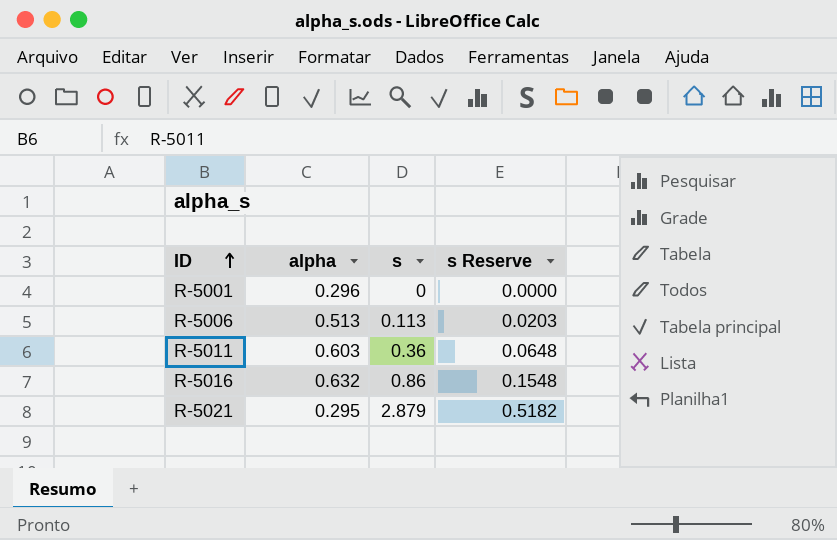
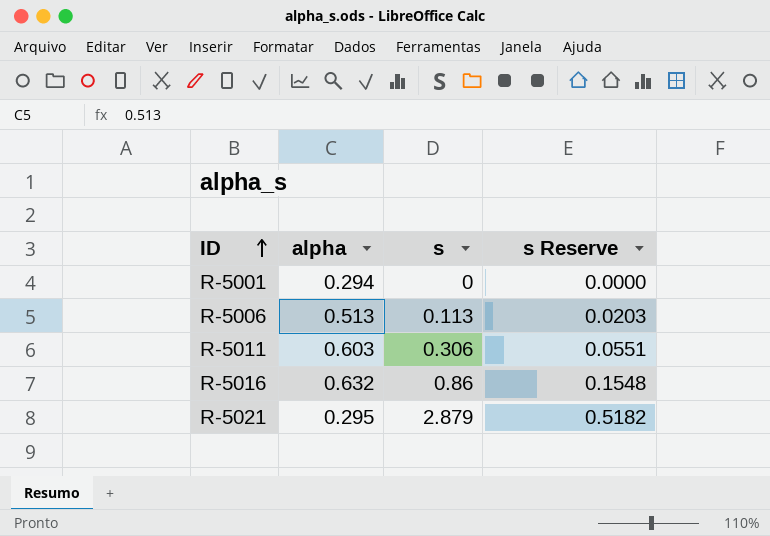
R-5001 | alpha: 0.296 -> 0.294
R-5011 | s: 0.36 -> 0.306
R-5011 | s Reserve: 0.0648 -> 0.0551

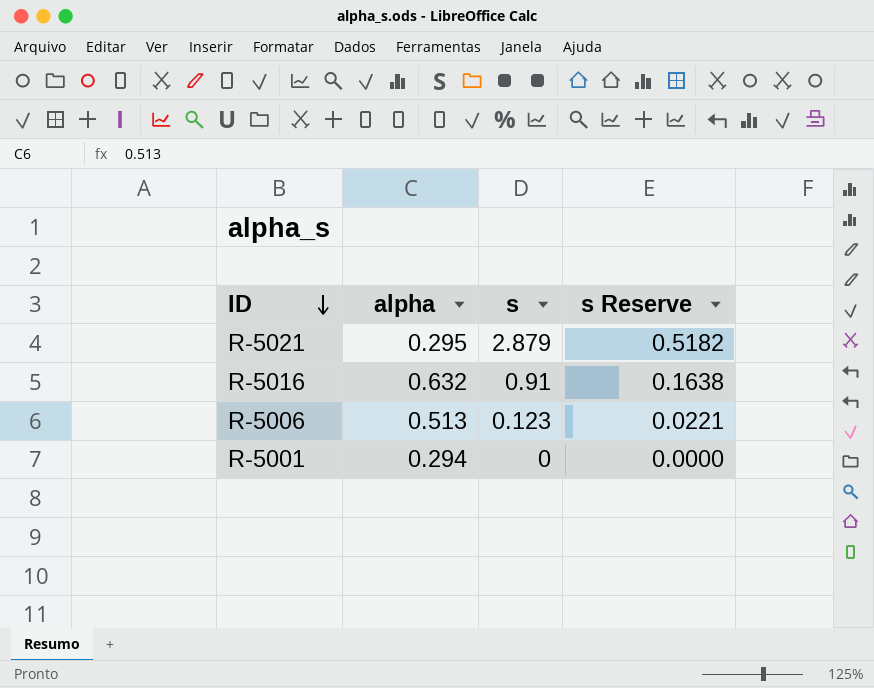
row order: ID ascending -> ID descending
row R-5011: 0.603 | 0.306 | 0.0551 -> none
R-5016 | s: 0.86 -> 0.91
R-5016 | s Reserve: 0.1548 -> 0.1638
R-5006 | s: 0.113 -> 0.123
R-5006 | s Reserve: 0.0203 -> 0.0221

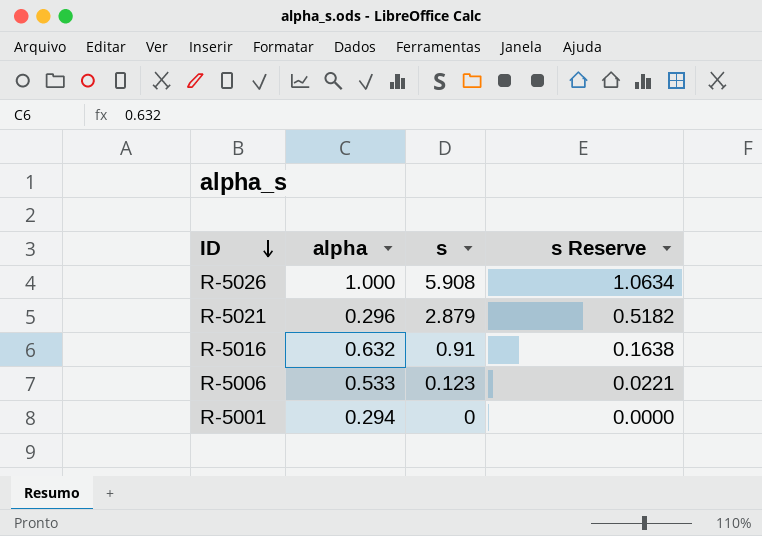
row R-5026: none -> 1.000 | 5.908 | 1.0634
R-5021 | alpha: 0.295 -> 0.296
R-5006 | alpha: 0.513 -> 0.533

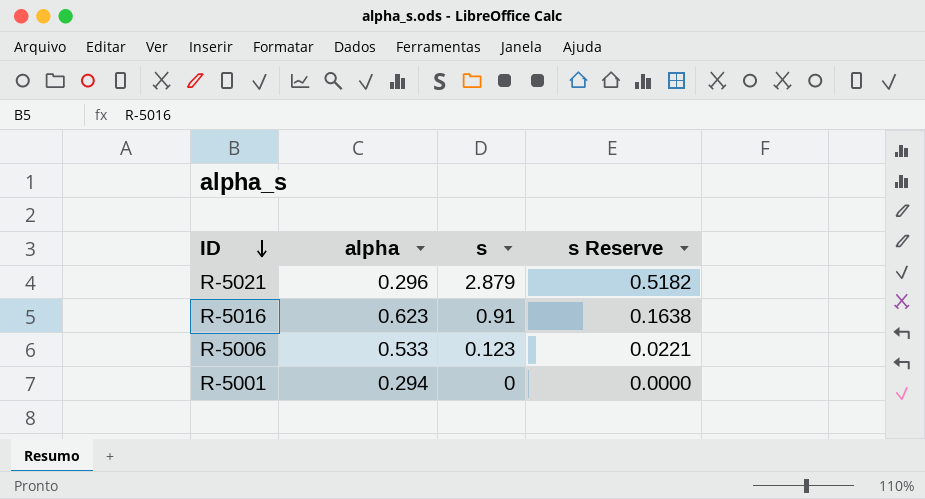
row R-5026: 1.000 | 5.908 | 1.0634 -> none
R-5016 | alpha: 0.632 -> 0.623

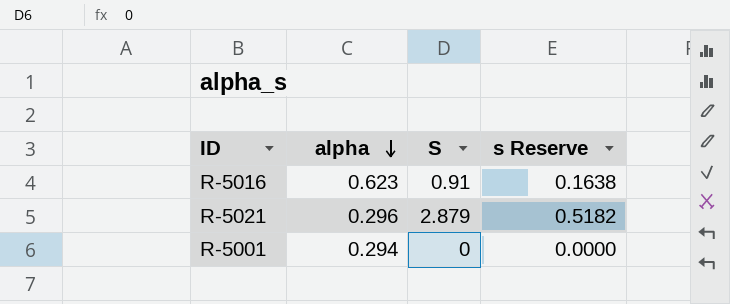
row order: ID descending -> alpha descending
column name: s -> S
row R-5006: 0.533 | 0.123 | 0.0221 -> none

